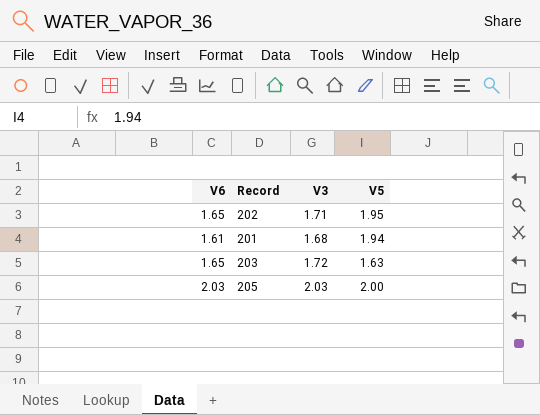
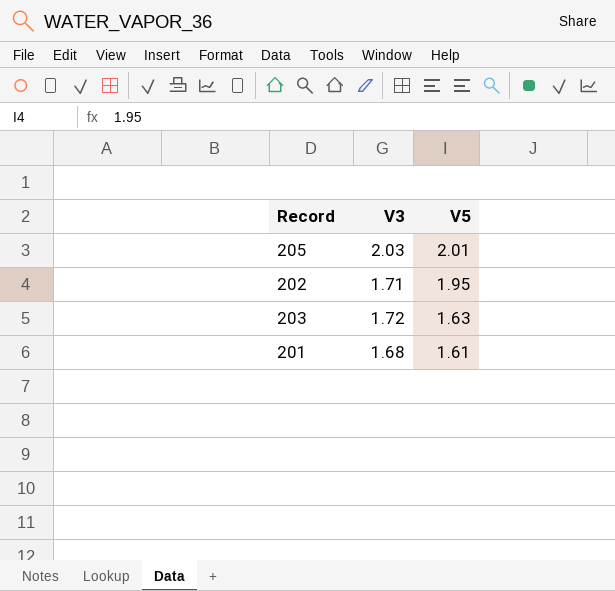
row order: none -> V5 descending
column V6 | position: 1 -> none
205 | V5: 2.00 -> 2.01
201 | V5: 1.94 -> 1.61

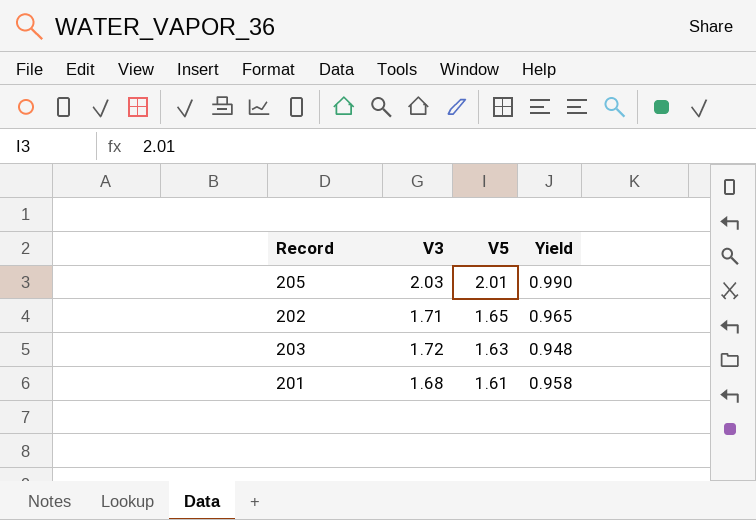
column Yield | formula: none -> [V5] / [V3]
202 | V5: 1.95 -> 1.65

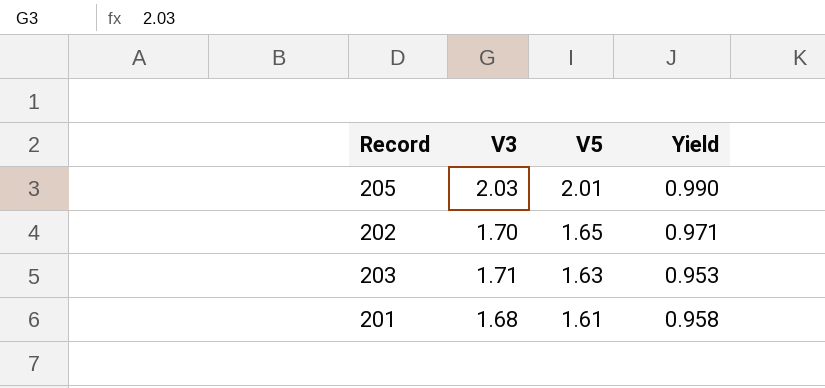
202 | V3: 1.71 -> 1.70
202 | Yield: 0.965 -> 0.971
203 | V3: 1.72 -> 1.71
203 | Yield: 0.948 -> 0.953

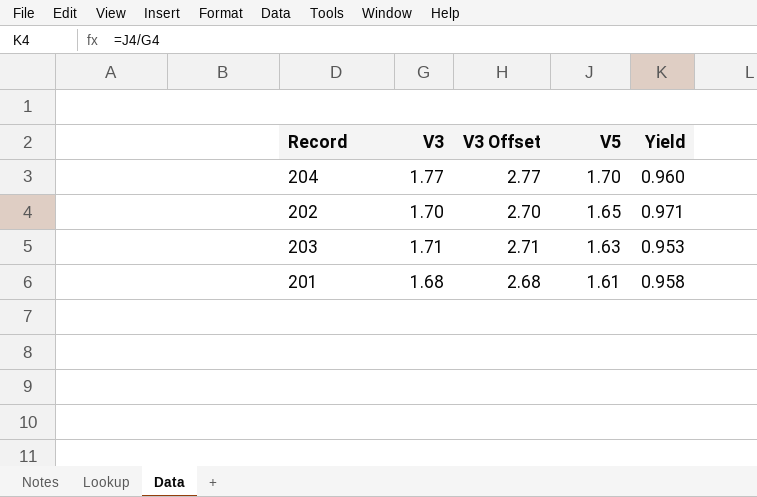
column V3 Offset | formula: none -> [V3] + 1
row 205: 2.03 | 2.01 | 0.990 -> none
row 204: none -> 1.77 | 2.77 | 1.70 | 0.960

